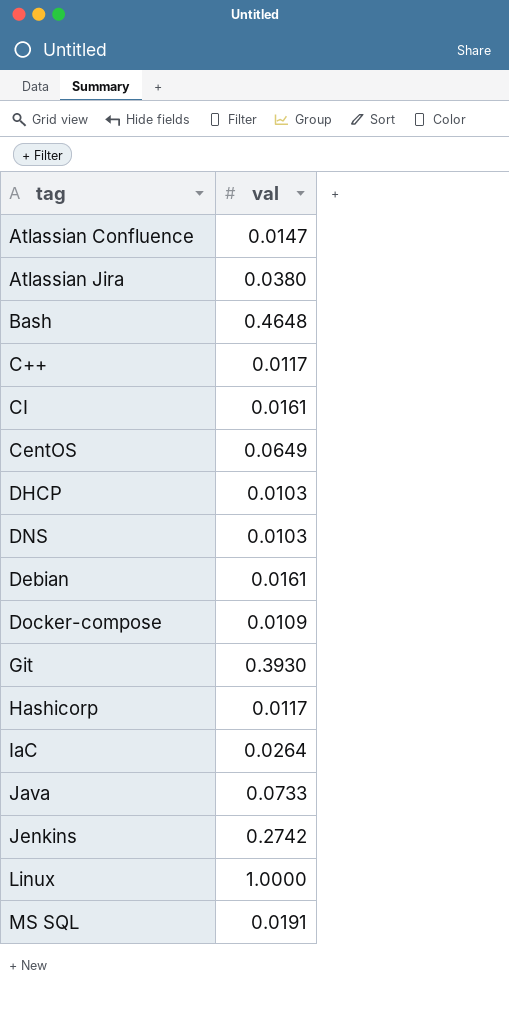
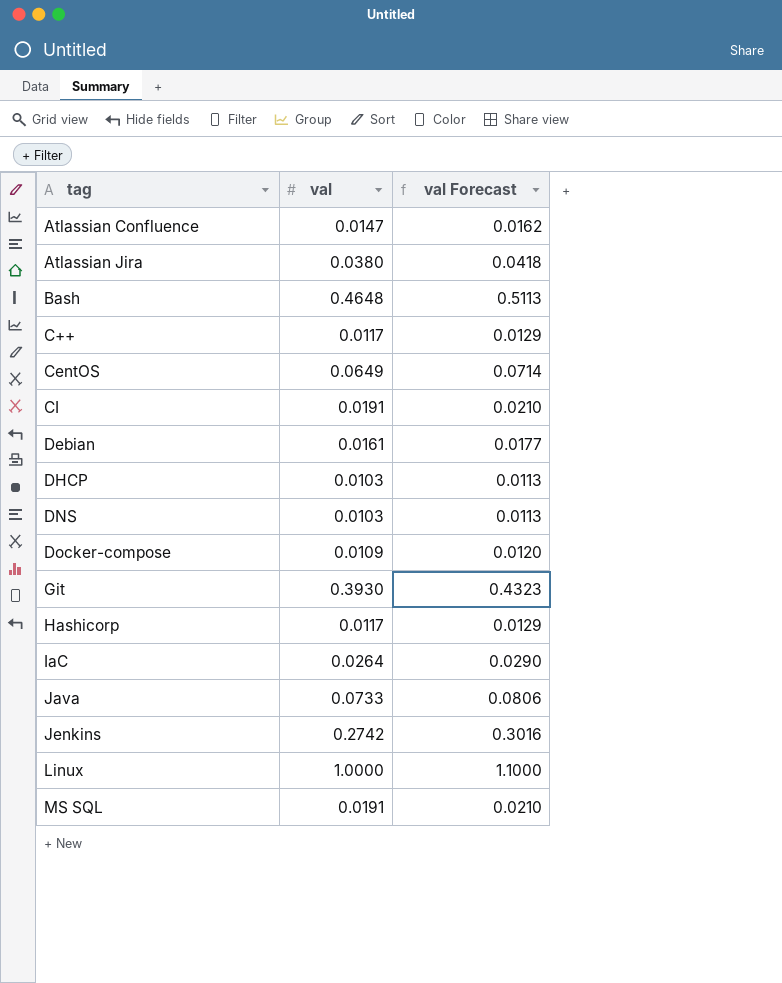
row order: none -> tag ascending
column val Forecast | formula: none -> [val] * 1.1
CI | val: 0.0161 -> 0.0191

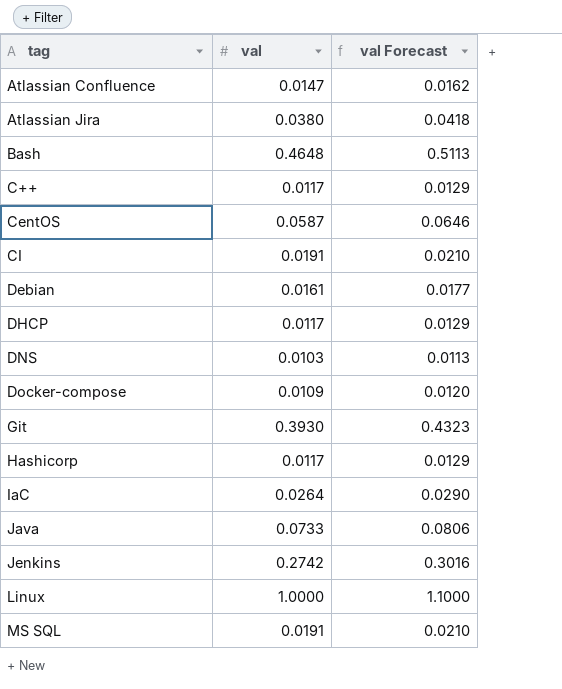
CentOS | val: 0.0649 -> 0.0587
CentOS | val Forecast: 0.0714 -> 0.0646
DHCP | val: 0.0103 -> 0.0117
DHCP | val Forecast: 0.0113 -> 0.0129

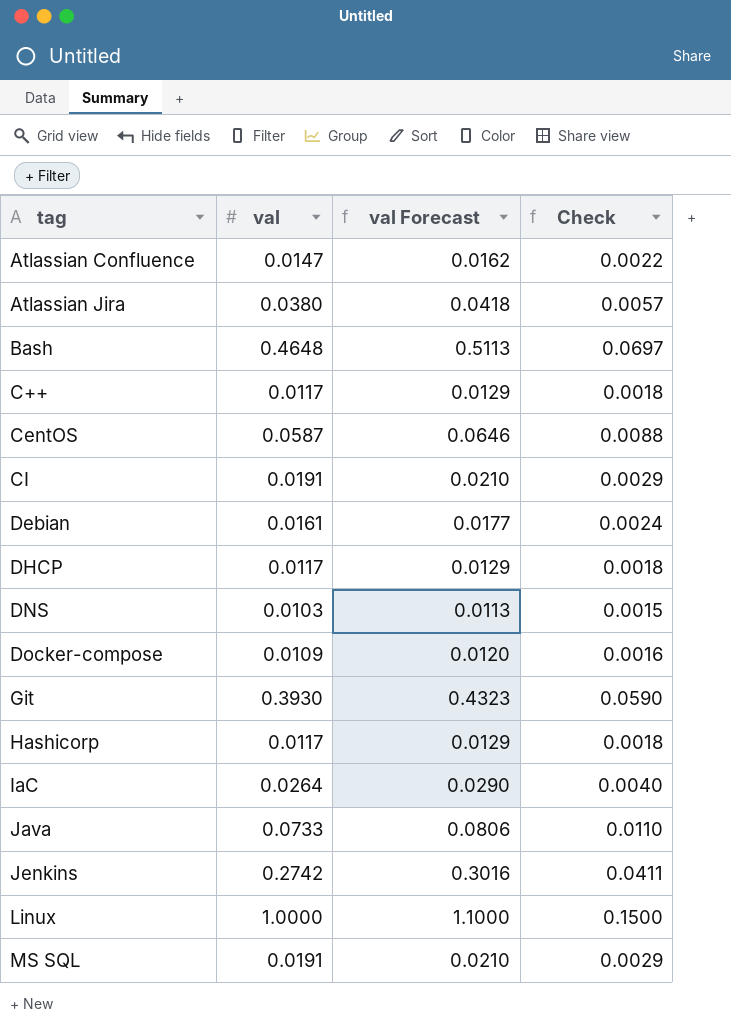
column Check | formula: none -> [val] * 0.15

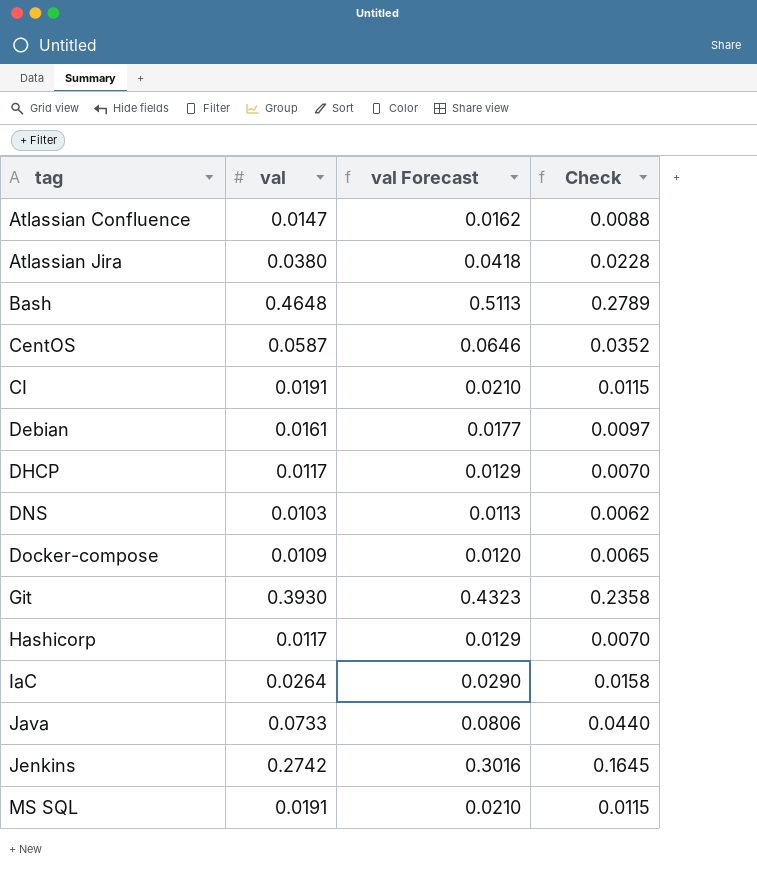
column Check | formula: [val] * 0.15 -> [val] * 0.6
row C++: 0.0117 | 0.0129 | 0.0018 -> none
row Linux: 1.0000 | 1.1000 | 0.1500 -> none

